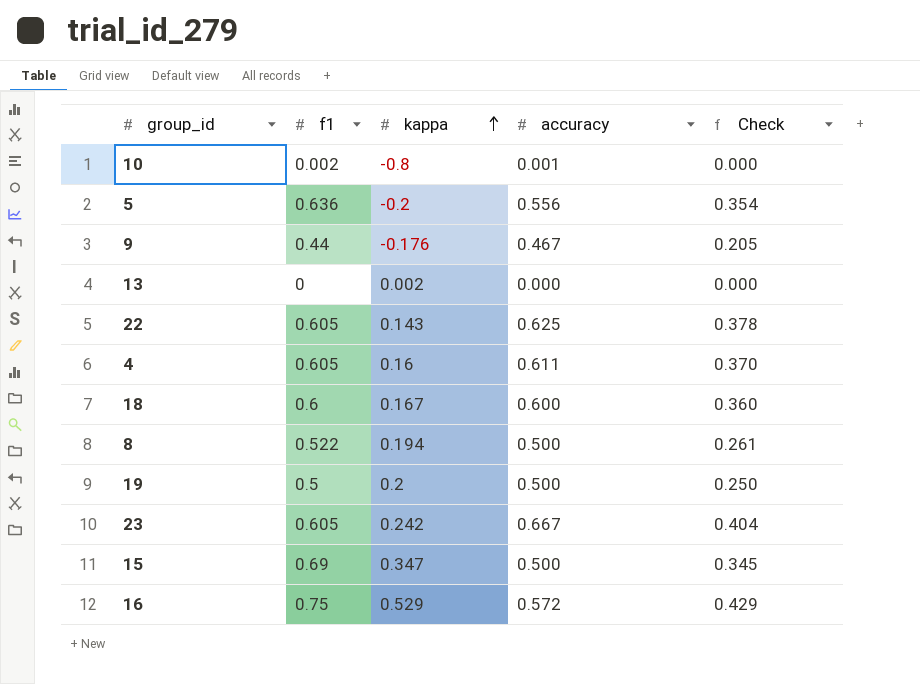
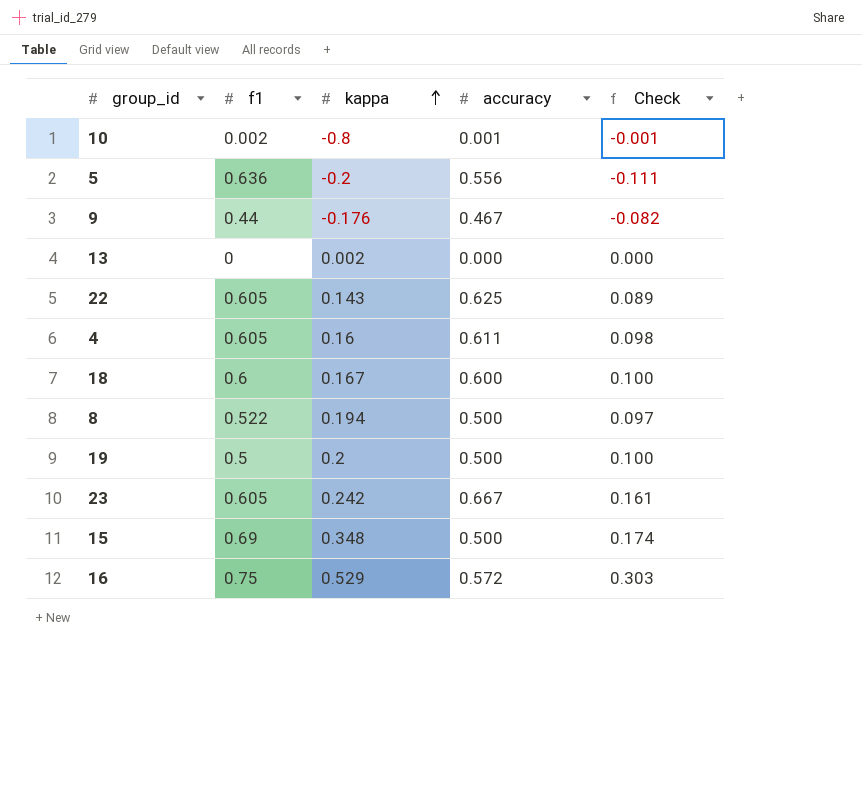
column Check | formula: [f1] * [accuracy] -> [kappa] * [accuracy]
15 | kappa: 0.347 -> 0.348

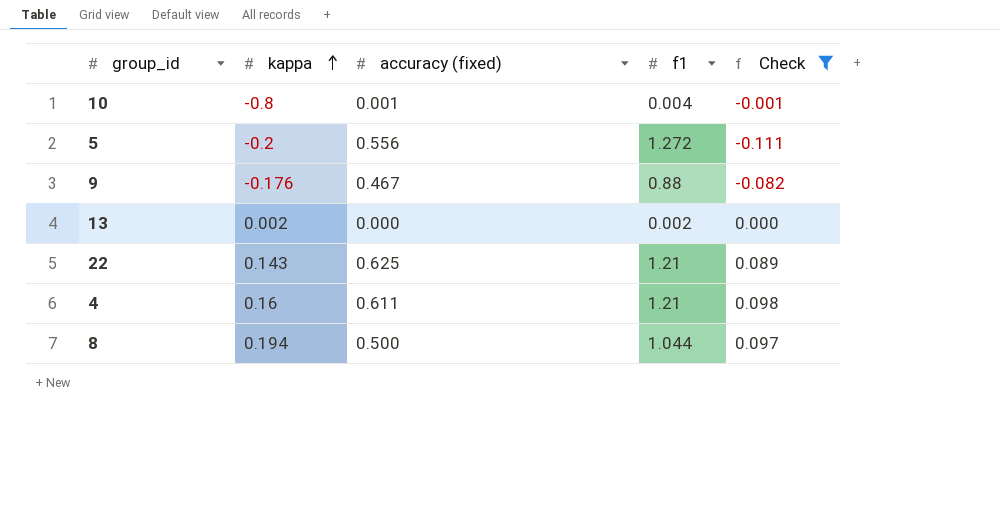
filter: none -> Check <= 0.098
column name: accuracy -> accuracy (fixed)
column f1 | position: 2 -> 4
10 | f1: 0.002 -> 0.004
5 | f1: 0.636 -> 1.272
9 | f1: 0.44 -> 0.88
13 | f1: 0 -> 0.002
22 | f1: 0.605 -> 1.21
4 | f1: 0.605 -> 1.21
8 | f1: 0.522 -> 1.044

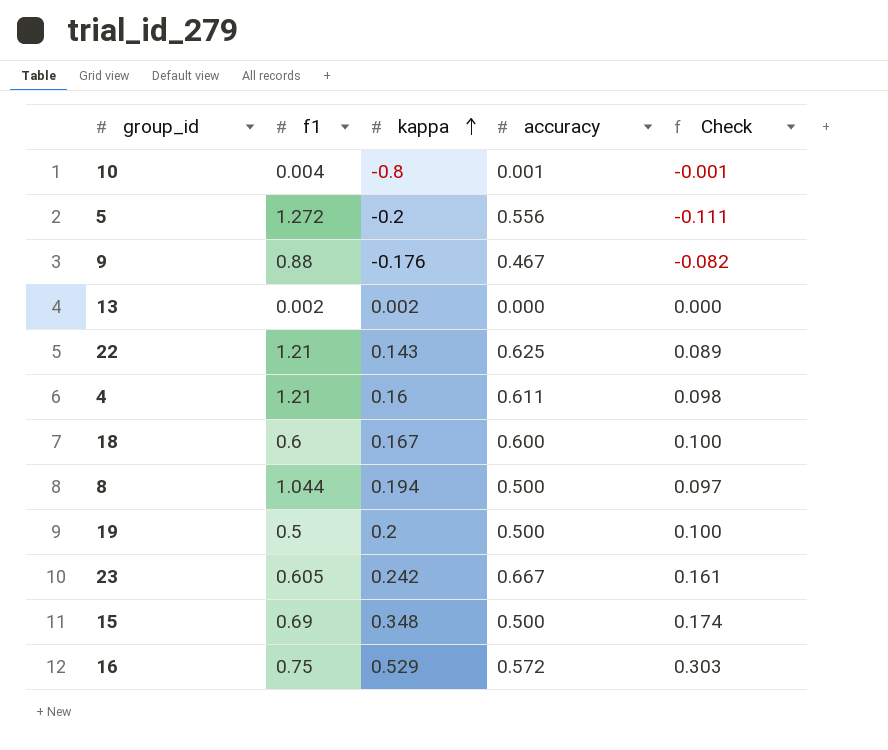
filter: Check <= 0.098 -> none
column f1 | position: 4 -> 2
column name: accuracy (fixed) -> accuracy

